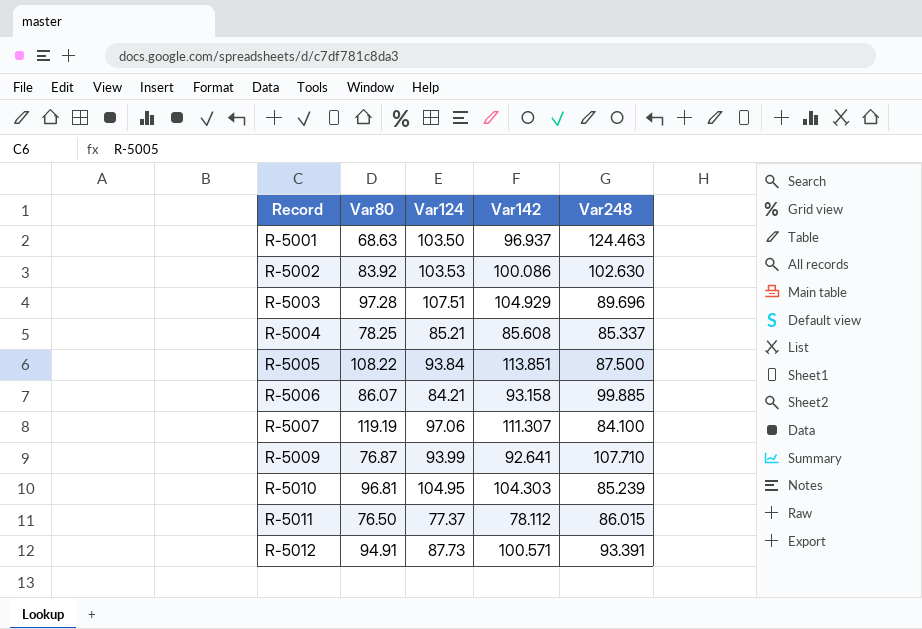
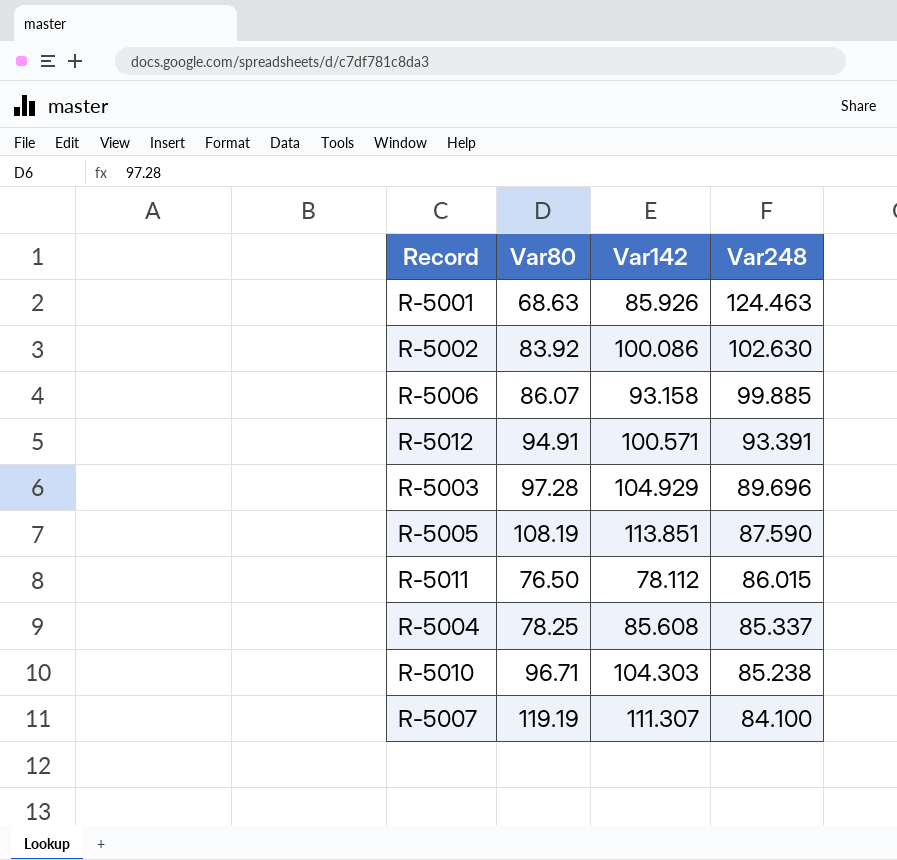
row order: Record ascending -> Var248 descending
column Var124 | position: 3 -> none
row R-5009: 76.87 | 93.99 | 92.641 | 107.710 -> none
R-5001 | Var142: 96.937 -> 85.926
R-5005 | Var80: 108.22 -> 108.19
R-5005 | Var248: 87.500 -> 87.590
R-5010 | Var80: 96.81 -> 96.71
R-5010 | Var248: 85.239 -> 85.238

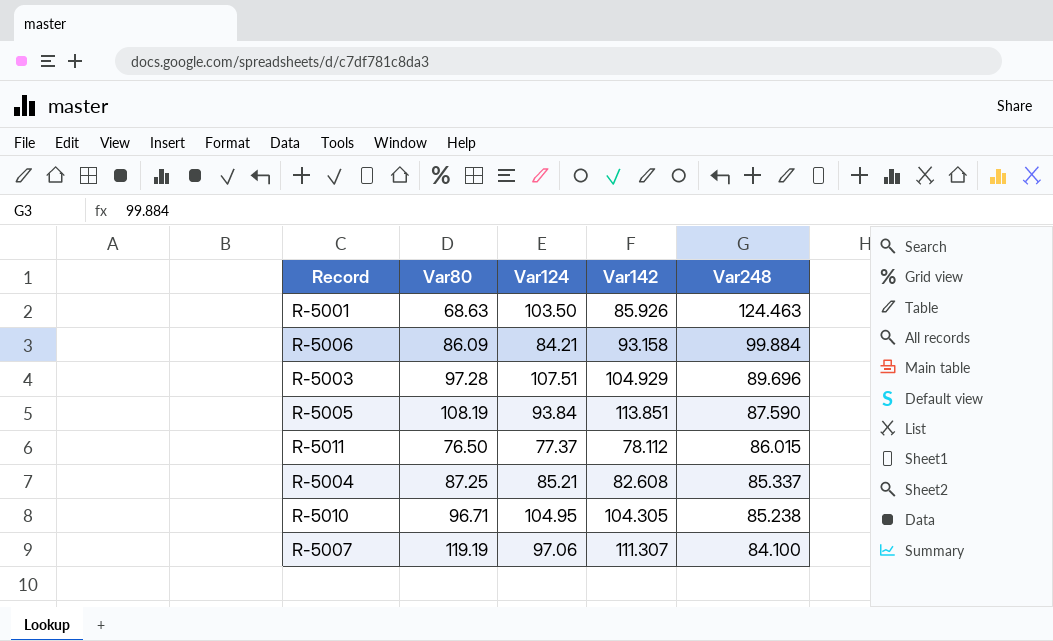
column Var124 | position: none -> 3
row R-5002: 83.92 | 100.086 | 102.630 -> none
row R-5012: 94.91 | 100.571 | 93.391 -> none
R-5006 | Var80: 86.07 -> 86.09
R-5006 | Var248: 99.885 -> 99.884
R-5004 | Var80: 78.25 -> 87.25
R-5004 | Var142: 85.608 -> 82.608
R-5010 | Var142: 104.303 -> 104.305

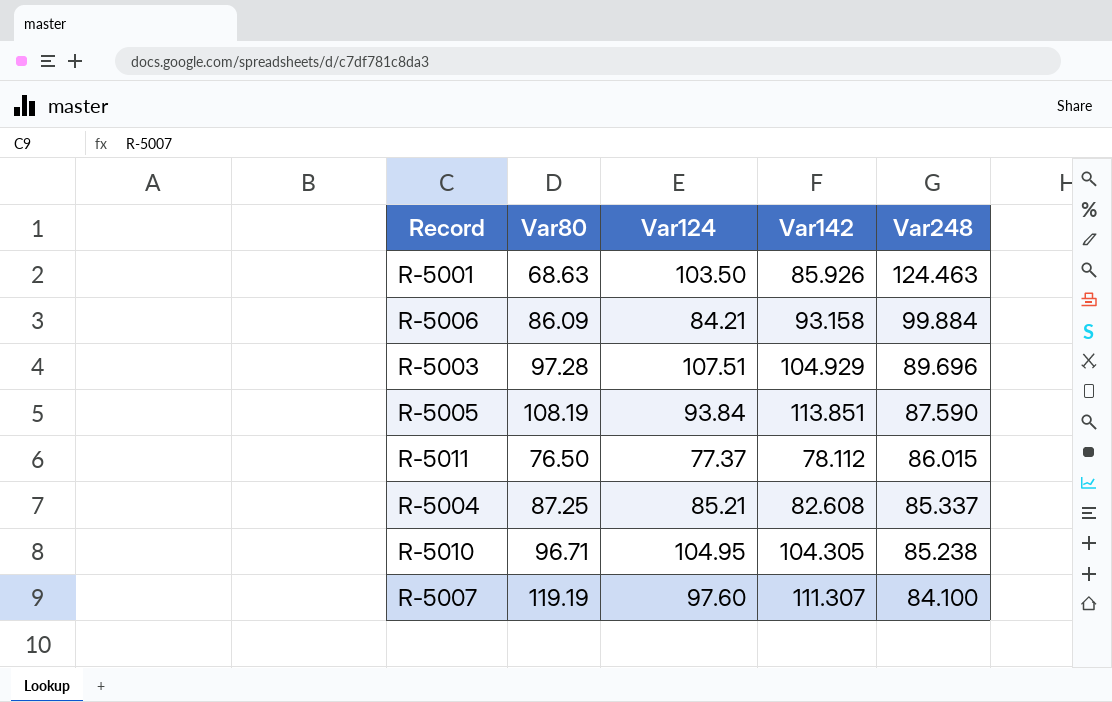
R-5007 | Var124: 97.06 -> 97.60

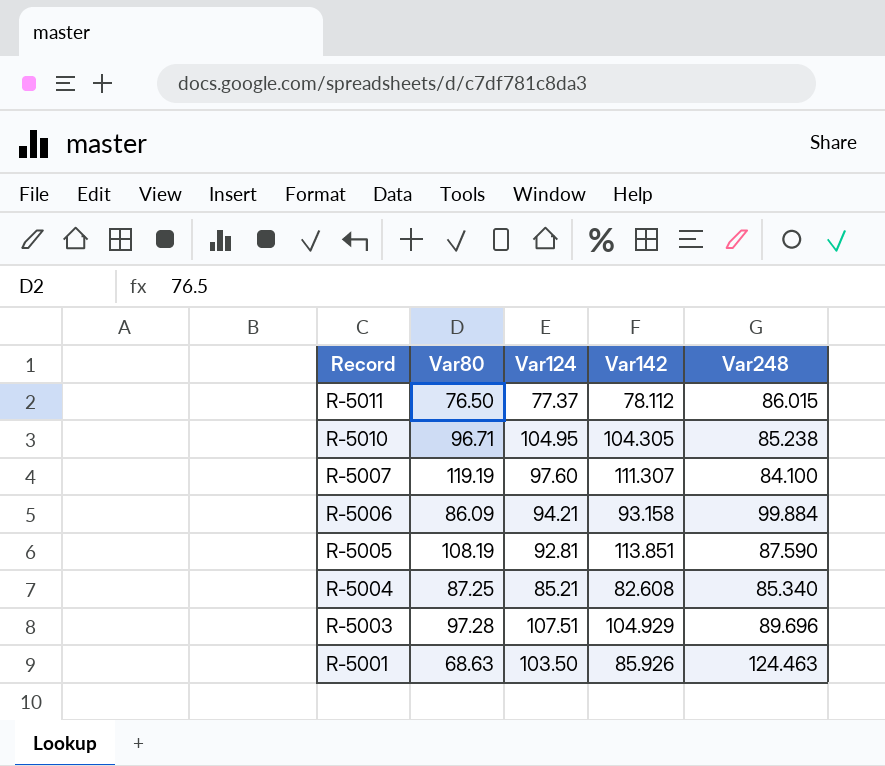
row order: Var248 descending -> Record descending
R-5006 | Var124: 84.21 -> 94.21
R-5005 | Var124: 93.84 -> 92.81
R-5004 | Var248: 85.337 -> 85.340

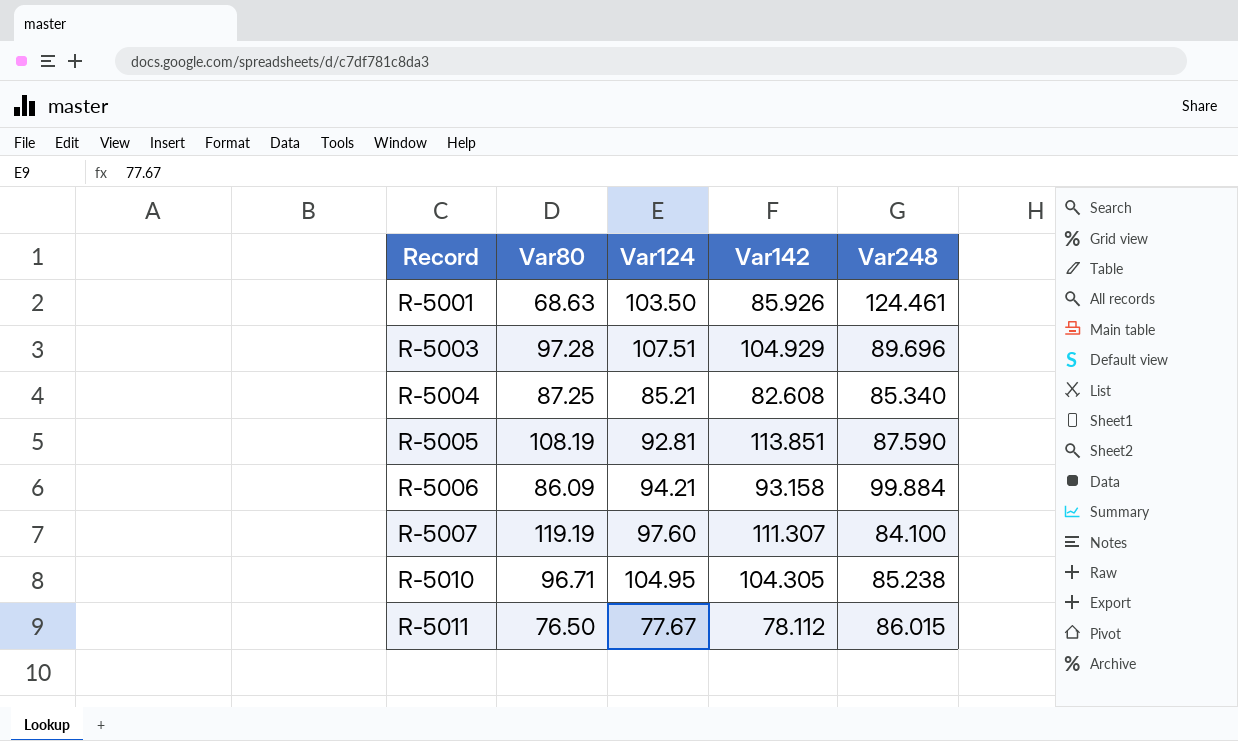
row order: Record descending -> Record ascending
R-5001 | Var248: 124.463 -> 124.461
R-5011 | Var124: 77.37 -> 77.67

